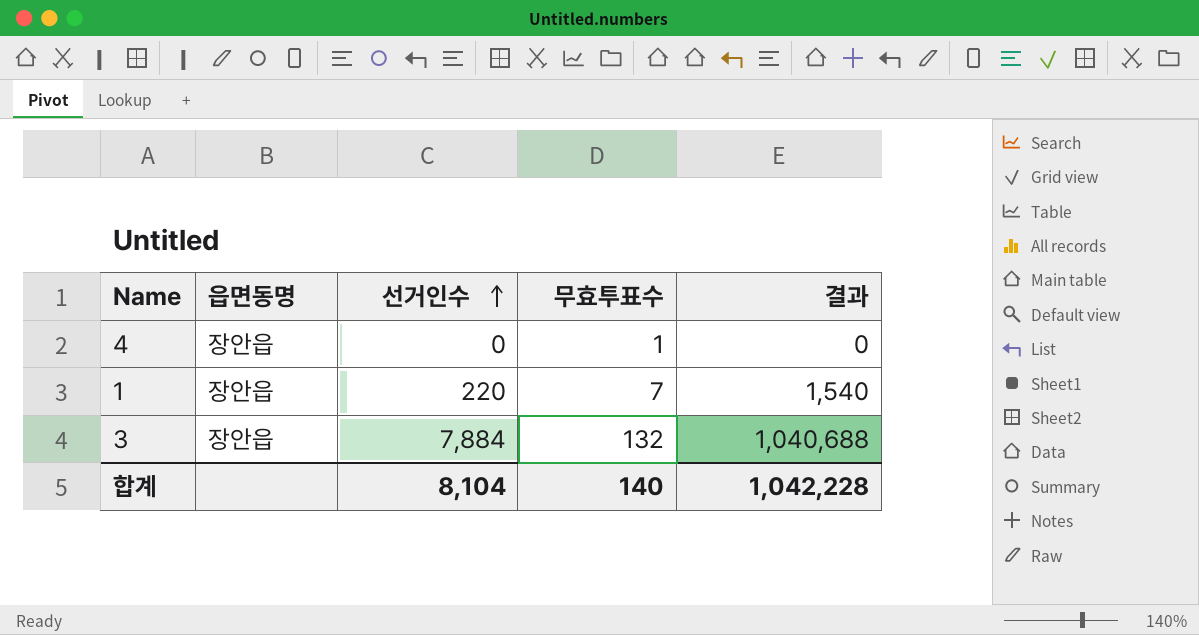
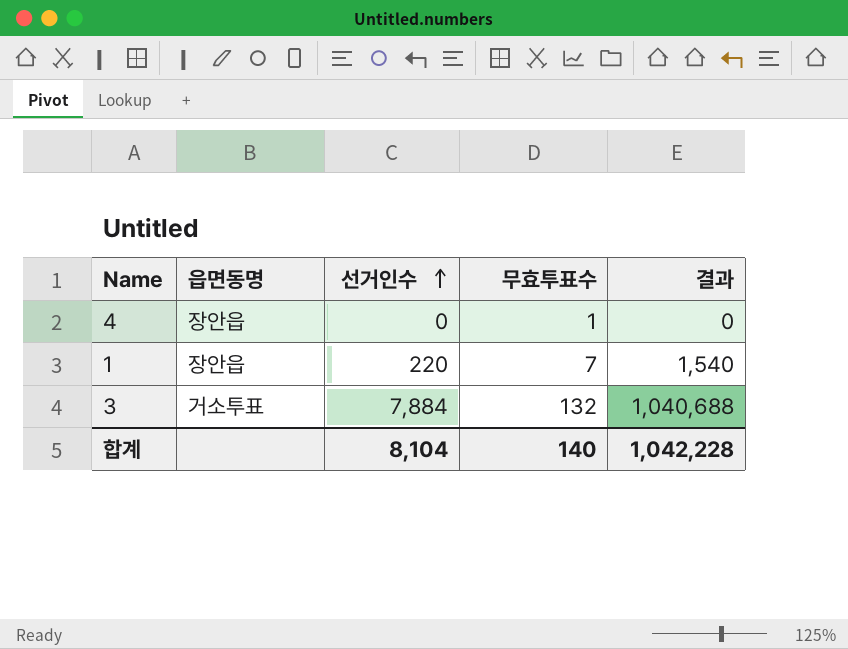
3 | 읍면동명: 장안읍 -> 거소투표

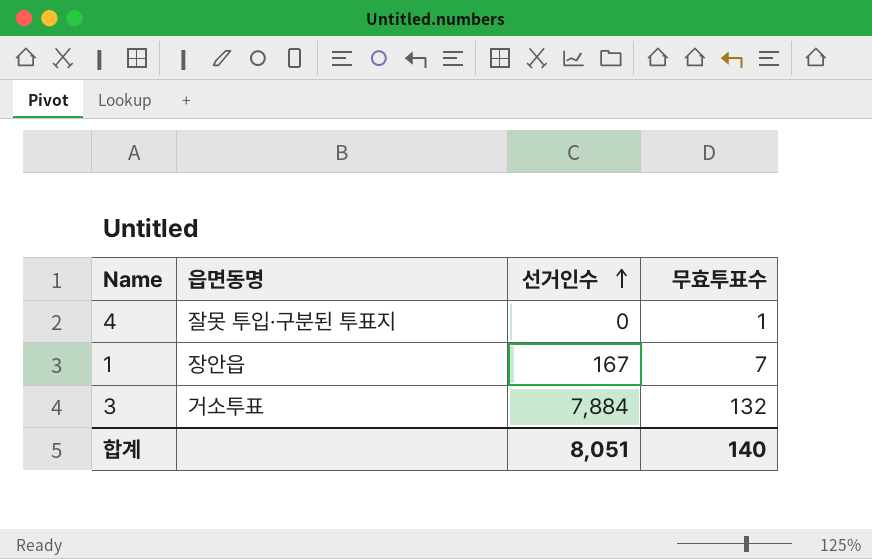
column 결과 | formula: [선거인수] * [무효투표수] -> none
4 | 읍면동명: 장안읍 -> 잘못 투입·구분된 투표지
1 | 선거인수: 220 -> 167
합계 | 선거인수: 8,104 -> 8,051

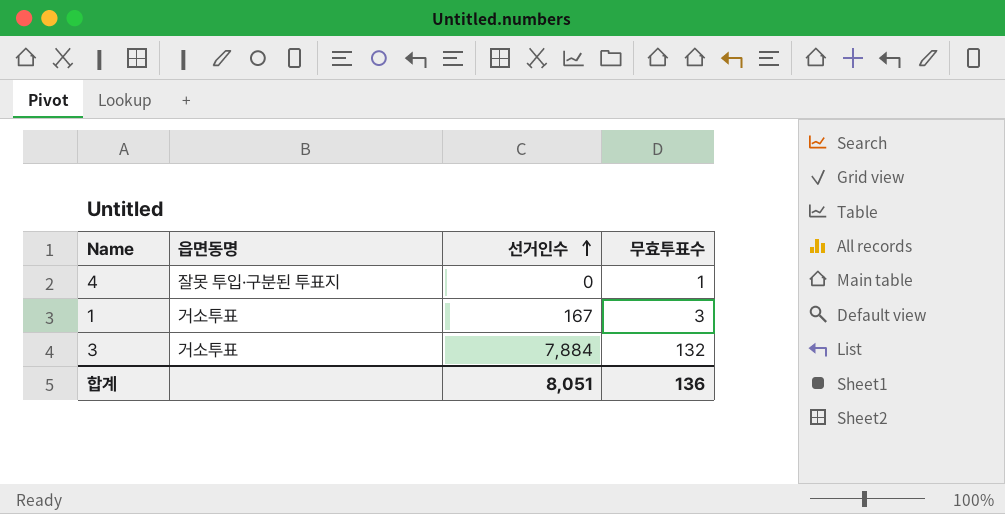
1 | 읍면동명: 장안읍 -> 거소투표
1 | 무효투표수: 7 -> 3
합계 | 무효투표수: 140 -> 136

